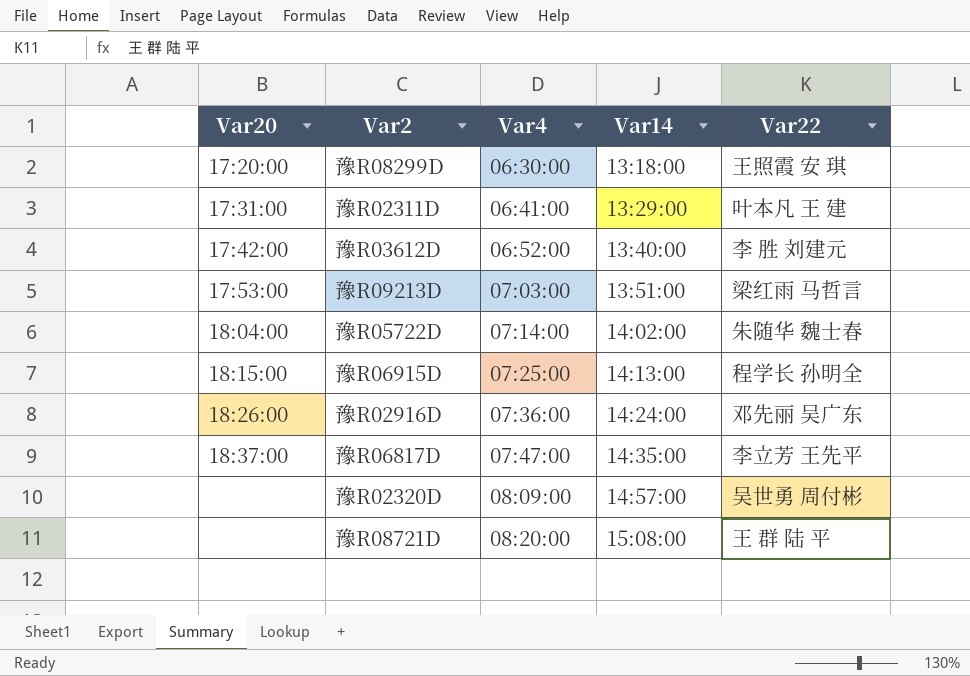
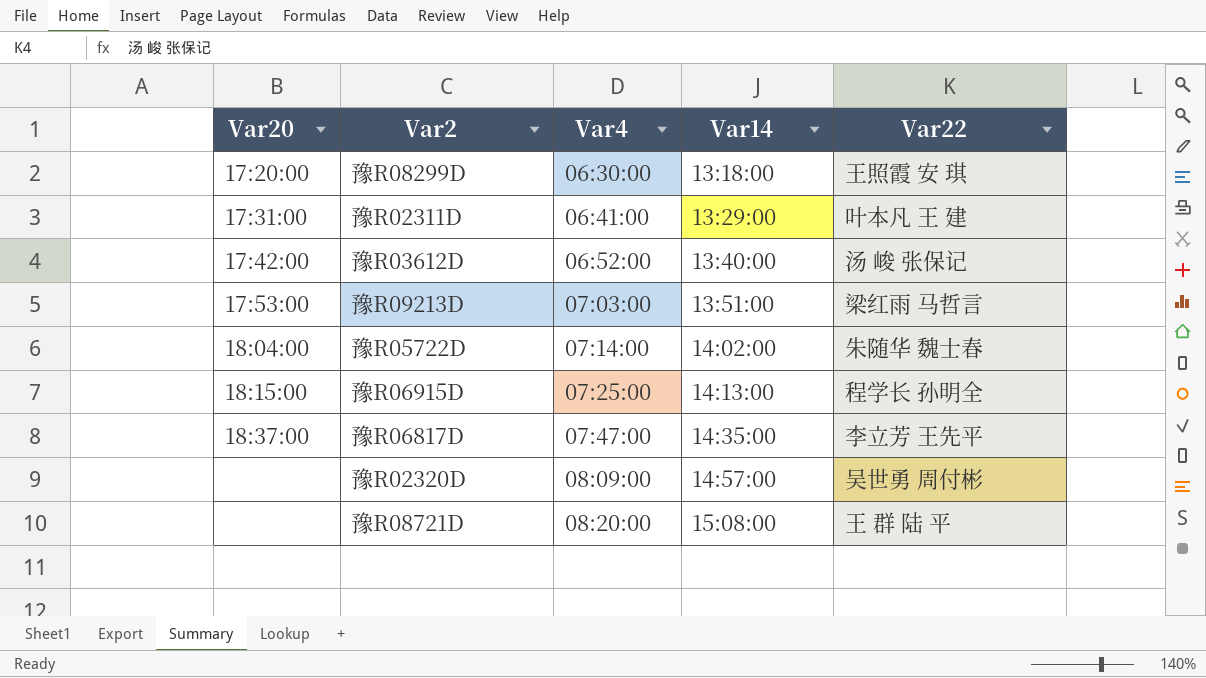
row 豫R02916D: 18:26:00 | 07:36:00 | 14:24:00 | 邓先丽 吴广东 -> none
豫R03612D | Var22: 李 胜 刘建元 -> 汤 峻 张保记

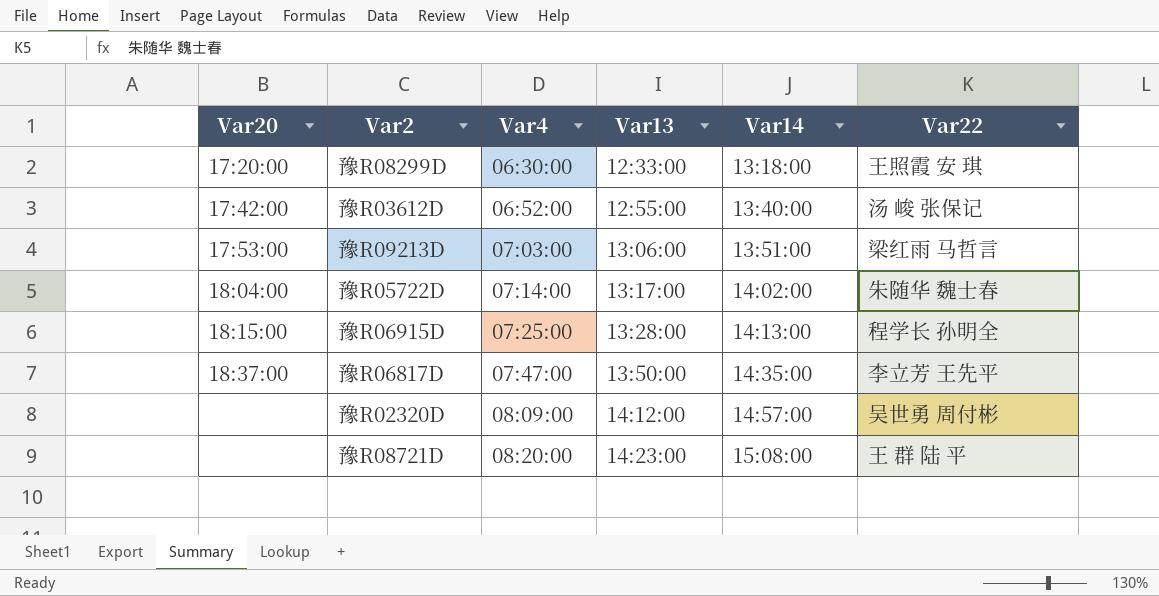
column Var13 | position: none -> 4
row 豫R02311D: 17:31:00 | 06:41:00 | 13:29:00 | 叶本凡 王 建 -> none

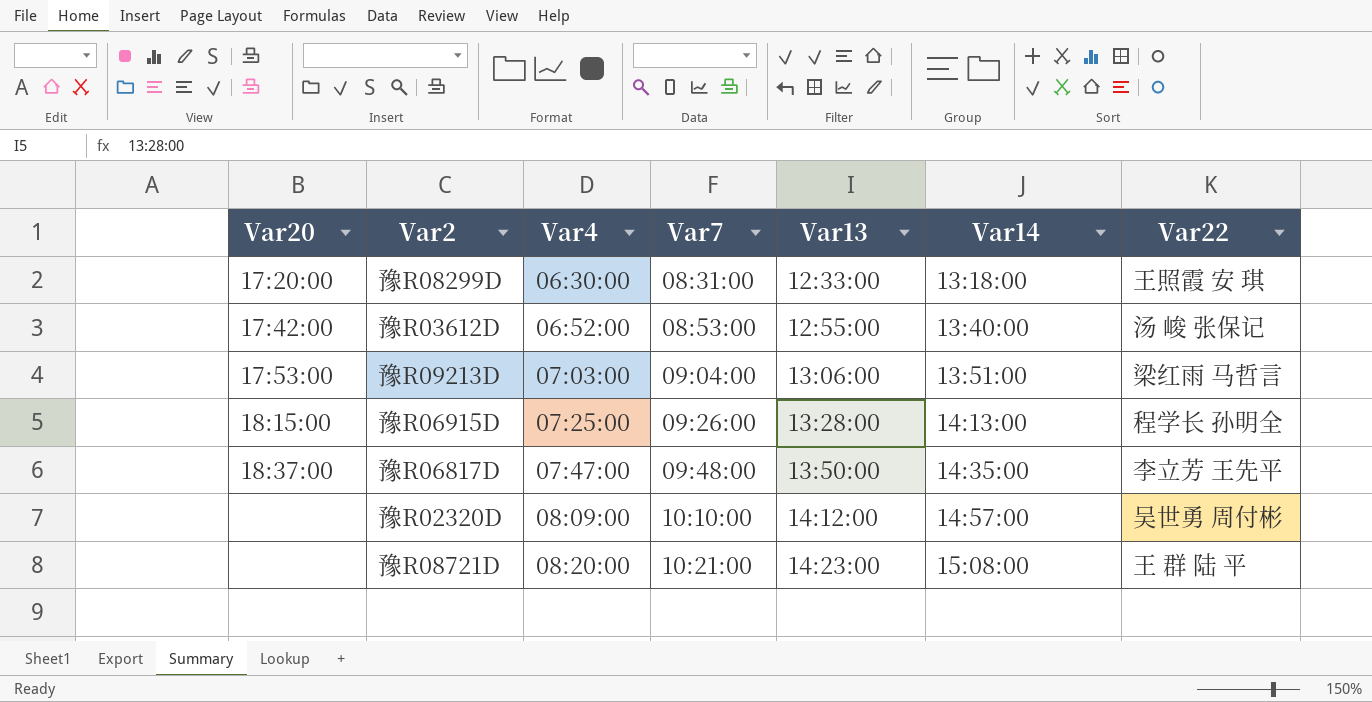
column Var7 | position: none -> 4
row 豫R05722D: 18:04:00 | 07:14:00 | 13:17:00 | 14:02:00 | 朱随华 魏士春 -> none

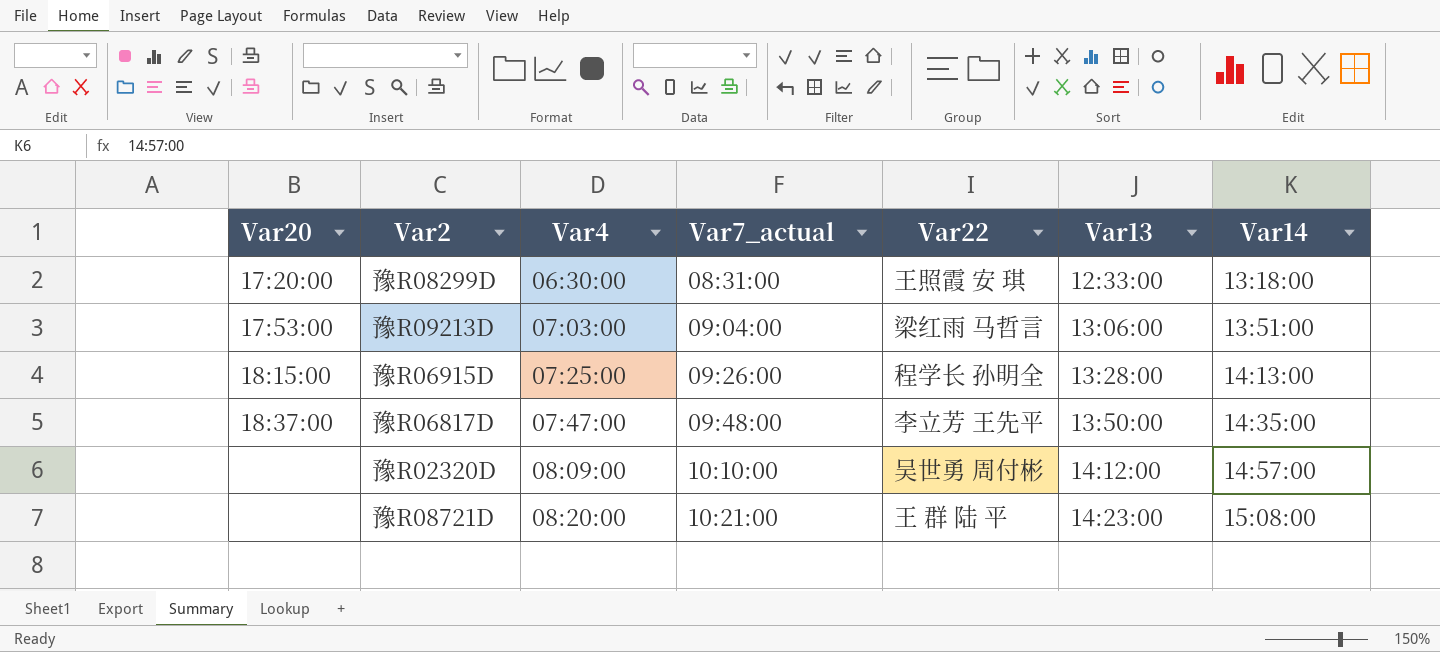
column name: Var7 -> Var7_actual
column Var22 | position: 7 -> 5
row 豫R03612D: 17:42:00 | 06:52:00 | 08:53:00 | 12:55:00 | 13:40:00 | 汤 峻 张保记 -> none

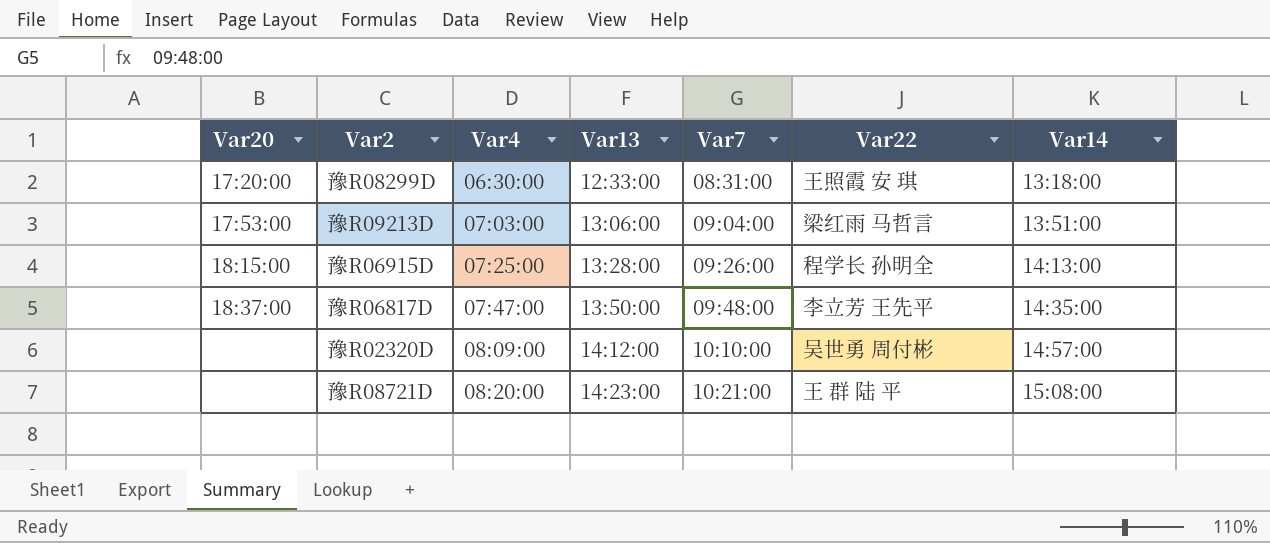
column Var13 | position: 6 -> 4
column name: Var7_actual -> Var7

